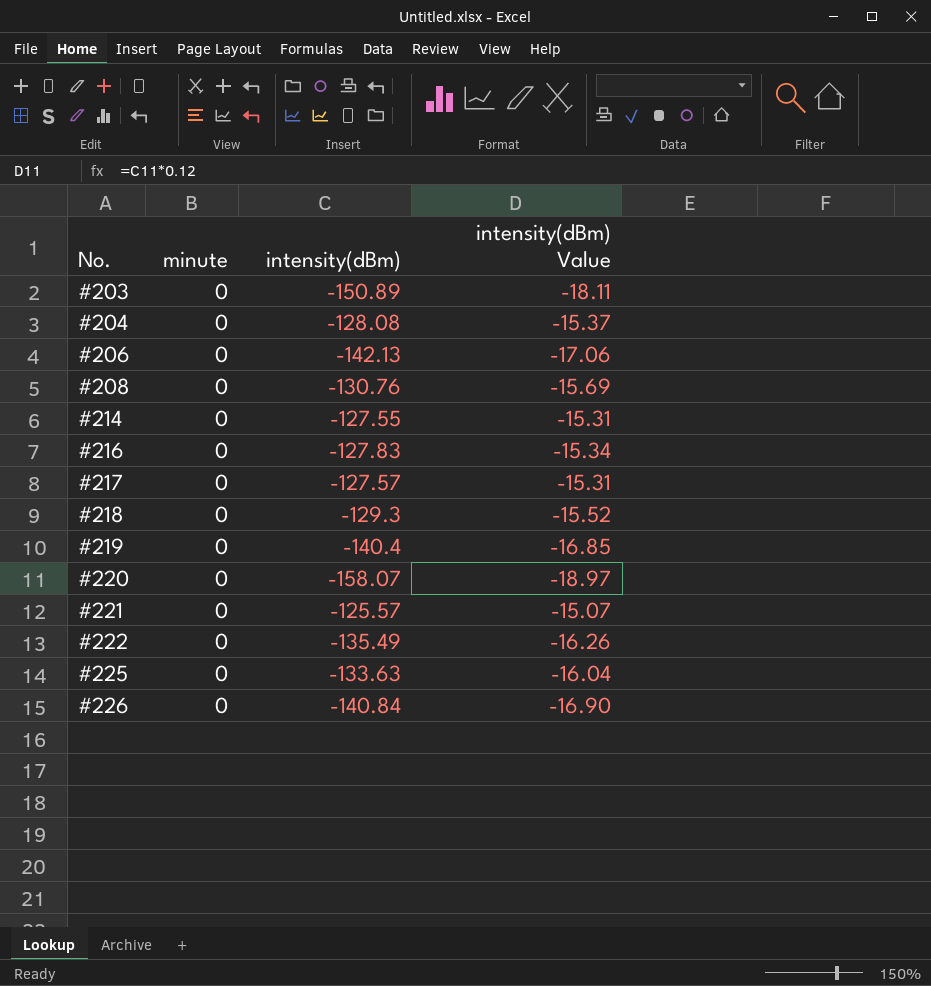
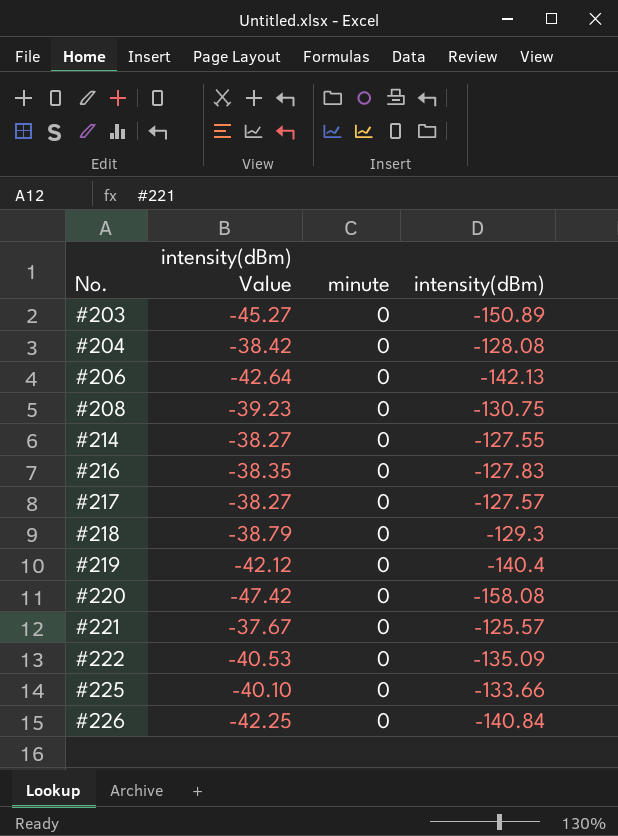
column intensity(dBm) Value | formula: [intensity(dBm)] * 0.12 -> [intensity(dBm)] * 0.3
column intensity(dBm) Value | position: 4 -> 2
#208 | intensity(dBm): -130.76 -> -130.75
#220 | intensity(dBm): -158.07 -> -158.08
#222 | intensity(dBm): -135.49 -> -135.09
#225 | intensity(dBm): -133.63 -> -133.66

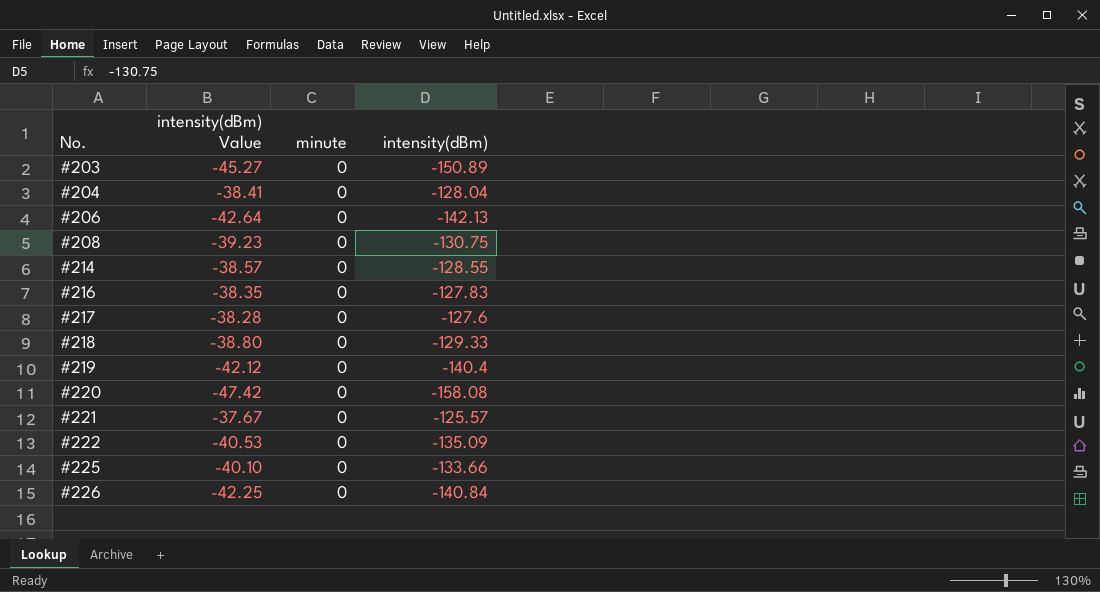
#204 | intensity(dBm) Value: -38.42 -> -38.41
#204 | intensity(dBm): -128.08 -> -128.04
#214 | intensity(dBm) Value: -38.27 -> -38.57
#214 | intensity(dBm): -127.55 -> -128.55
#217 | intensity(dBm) Value: -38.27 -> -38.28
#217 | intensity(dBm): -127.57 -> -127.6
#218 | intensity(dBm) Value: -38.79 -> -38.80
#218 | intensity(dBm): -129.3 -> -129.33

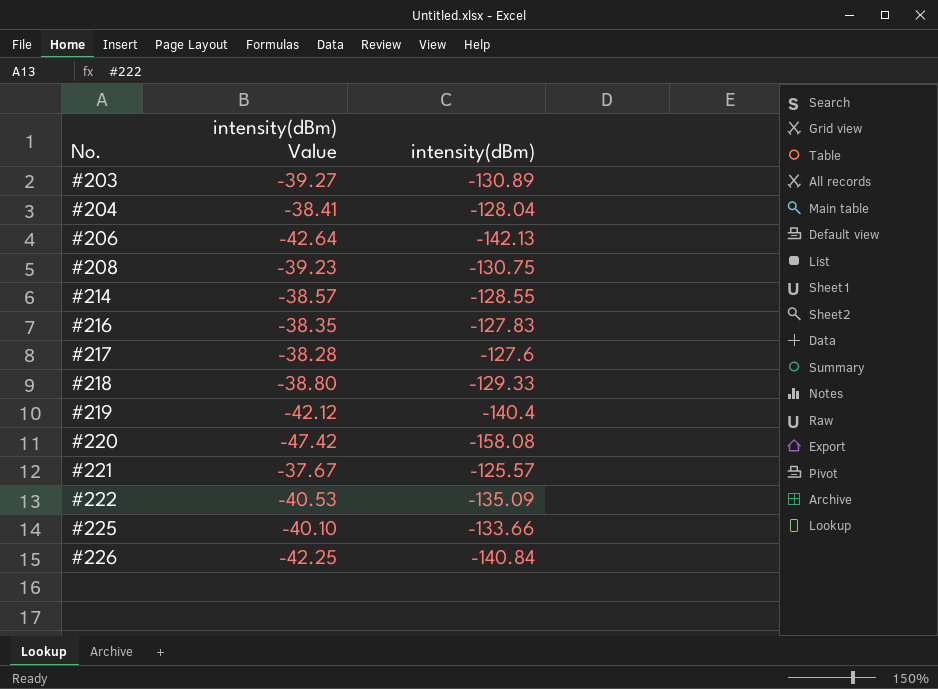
column minute | position: 3 -> none
#203 | intensity(dBm) Value: -45.27 -> -39.27
#203 | intensity(dBm): -150.89 -> -130.89

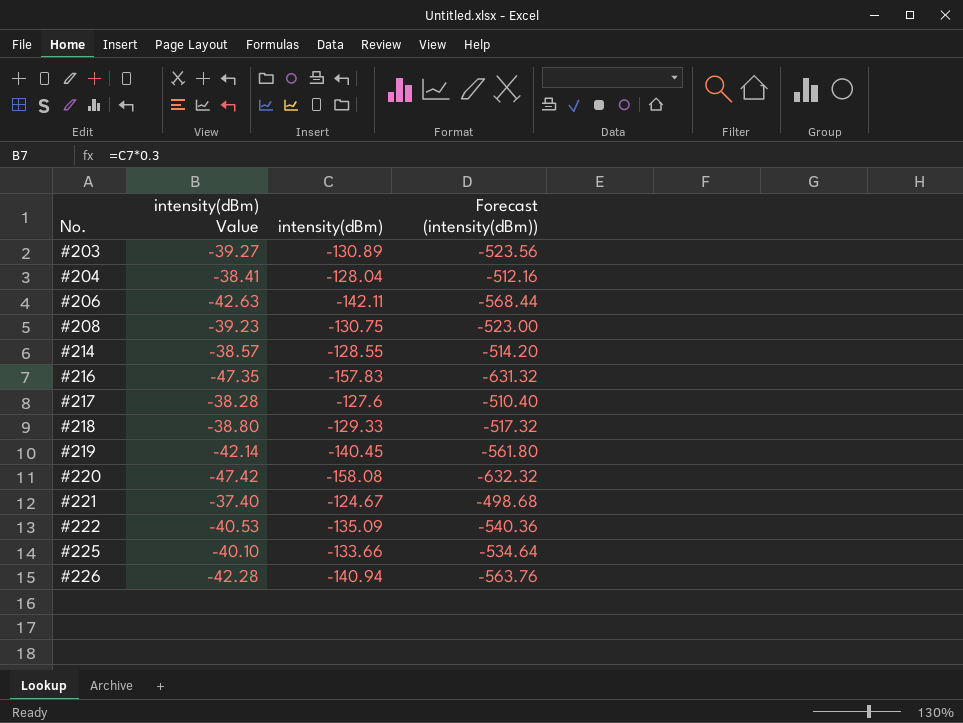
column Forecast (intensity(dBm)) | formula: none -> [intensity(dBm)] * 4
#206 | intensity(dBm) Value: -42.64 -> -42.63
#206 | intensity(dBm): -142.13 -> -142.11
#216 | intensity(dBm) Value: -38.35 -> -47.35
#216 | intensity(dBm): -127.83 -> -157.83
#219 | intensity(dBm) Value: -42.12 -> -42.14
#219 | intensity(dBm): -140.4 -> -140.45
#221 | intensity(dBm) Value: -37.67 -> -37.40
#221 | intensity(dBm): -125.57 -> -124.67
#226 | intensity(dBm) Value: -42.25 -> -42.28
#226 | intensity(dBm): -140.84 -> -140.94

